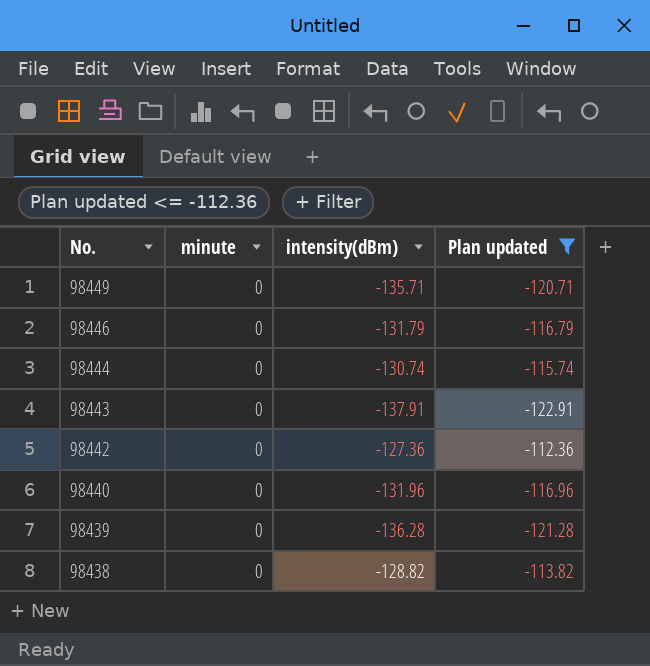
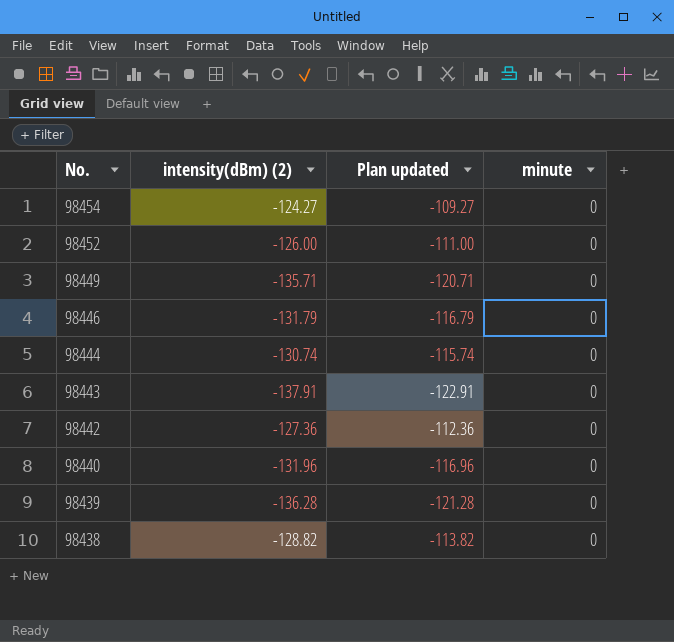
filter: Plan updated <= -112.36 -> none
column name: intensity(dBm) -> intensity(dBm) (2)
column minute | position: 2 -> 4

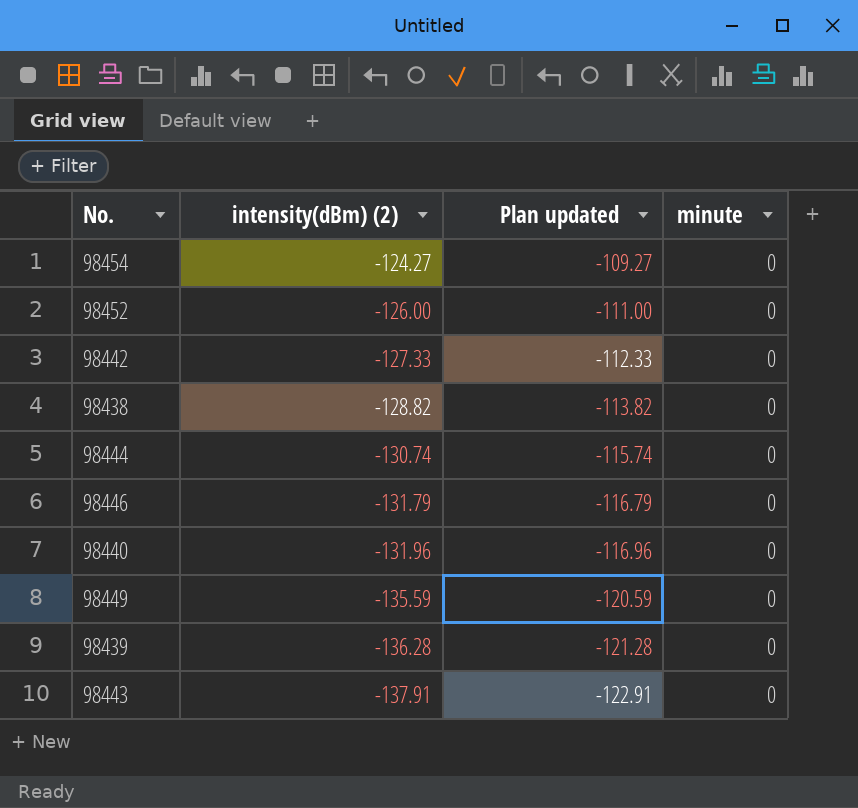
row order: No. descending -> intensity(dBm) (2) descending
98442 | intensity(dBm) (2): -127.36 -> -127.33
98442 | Plan updated: -112.36 -> -112.33
98449 | intensity(dBm) (2): -135.71 -> -135.59
98449 | Plan updated: -120.71 -> -120.59

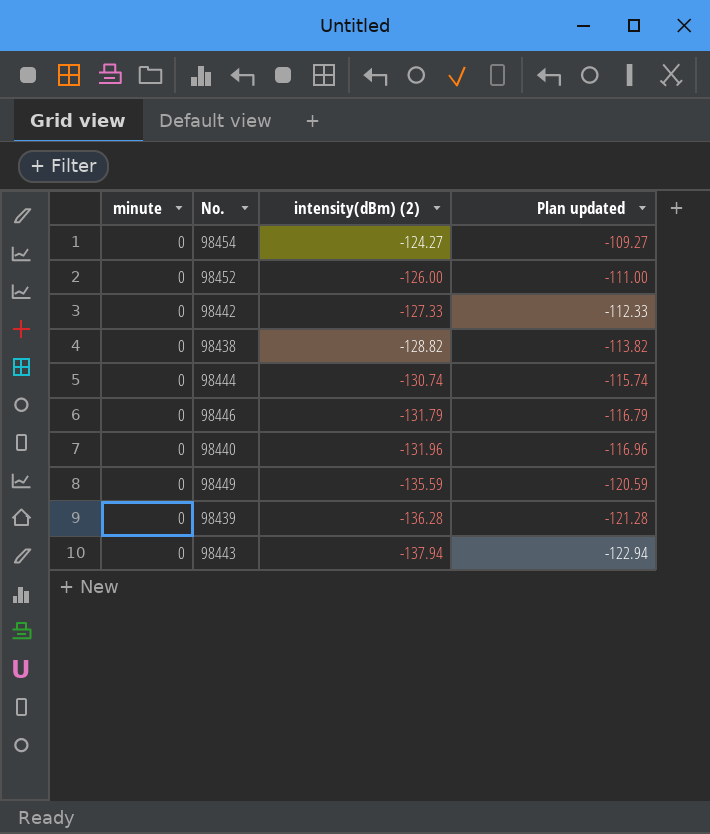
column minute | position: 4 -> 1
98443 | intensity(dBm) (2): -137.91 -> -137.94
98443 | Plan updated: -122.91 -> -122.94

